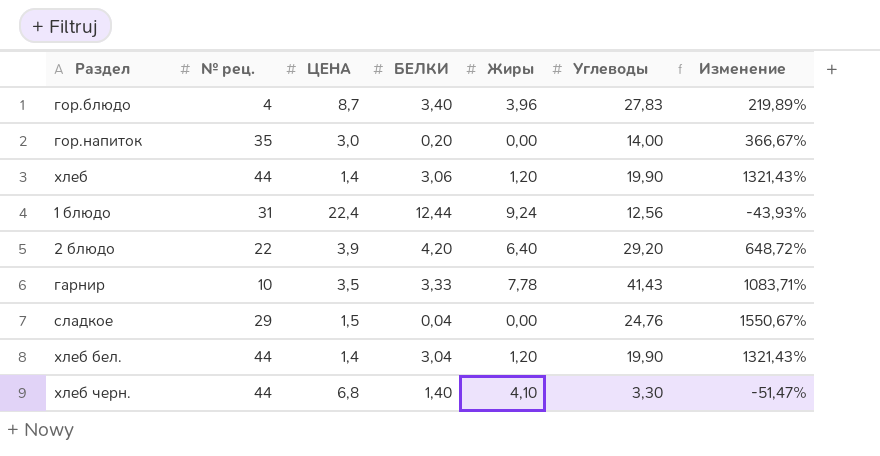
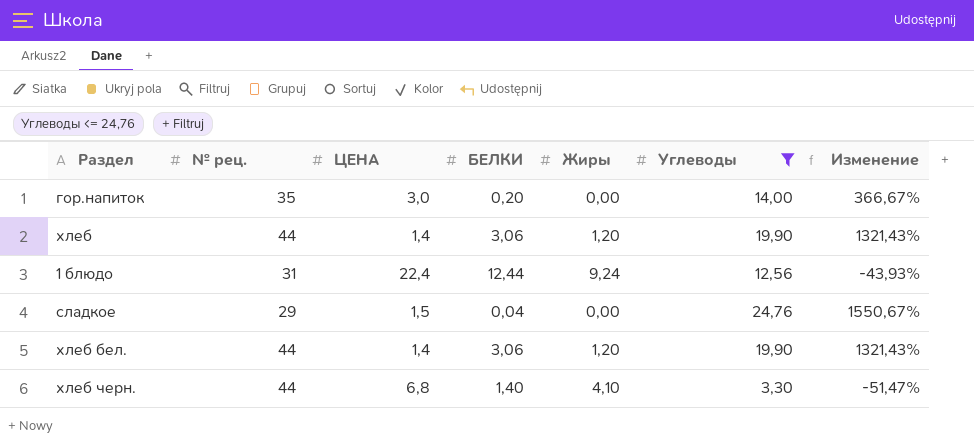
filter: none -> Углеводы <= 24,76
хлеб бел. | БЕЛКИ: 3,04 -> 3,06

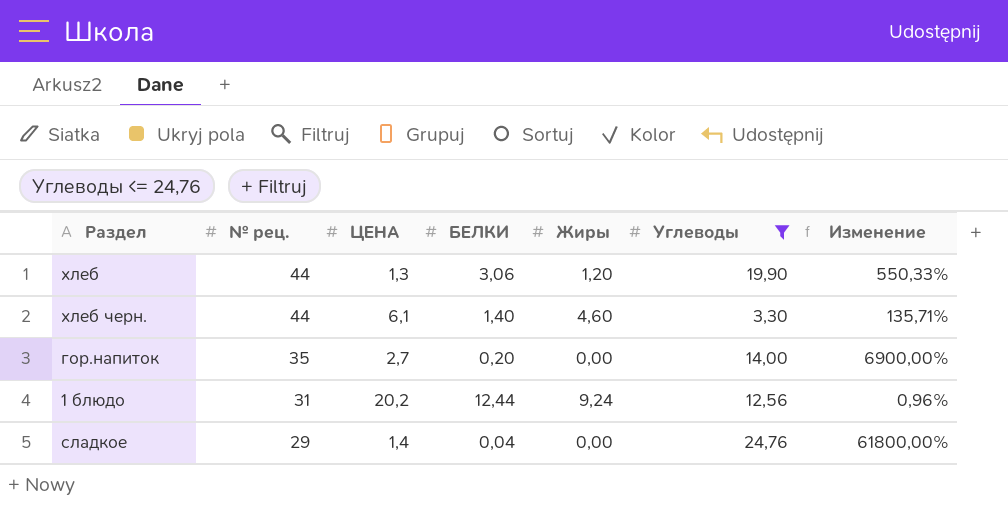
row order: none -> № рец. descending
column Изменение | formula: ([Углеводы] - [ЦЕНА]) / [ЦЕНА] -> ([Углеводы] - [БЕЛКИ]) / [БЕЛКИ]
row хлеб бел.: 44 | 1,4 | 3,06 | 1,20 | 19,90 | 1321,43% -> none
хлеб | ЦЕНА: 1,4 -> 1,3
хлеб черн. | ЦЕНА: 6,8 -> 6,1
хлеб черн. | Жиры: 4,10 -> 4,60
гор.напиток | ЦЕНА: 3,0 -> 2,7
1 блюдо | ЦЕНА: 22,4 -> 20,2
сладкое | ЦЕНА: 1,5 -> 1,4

